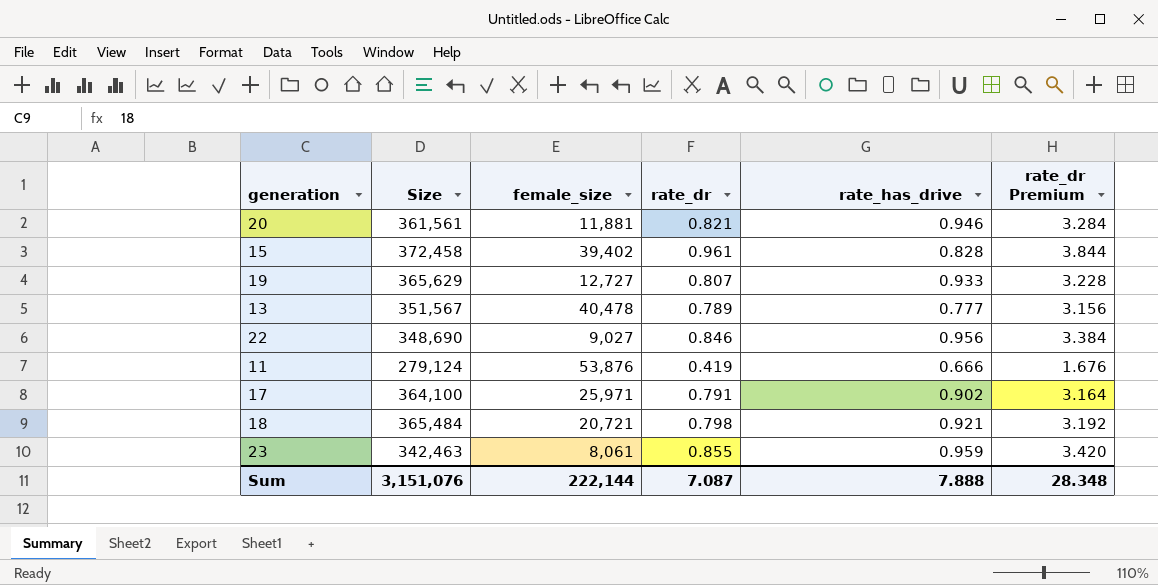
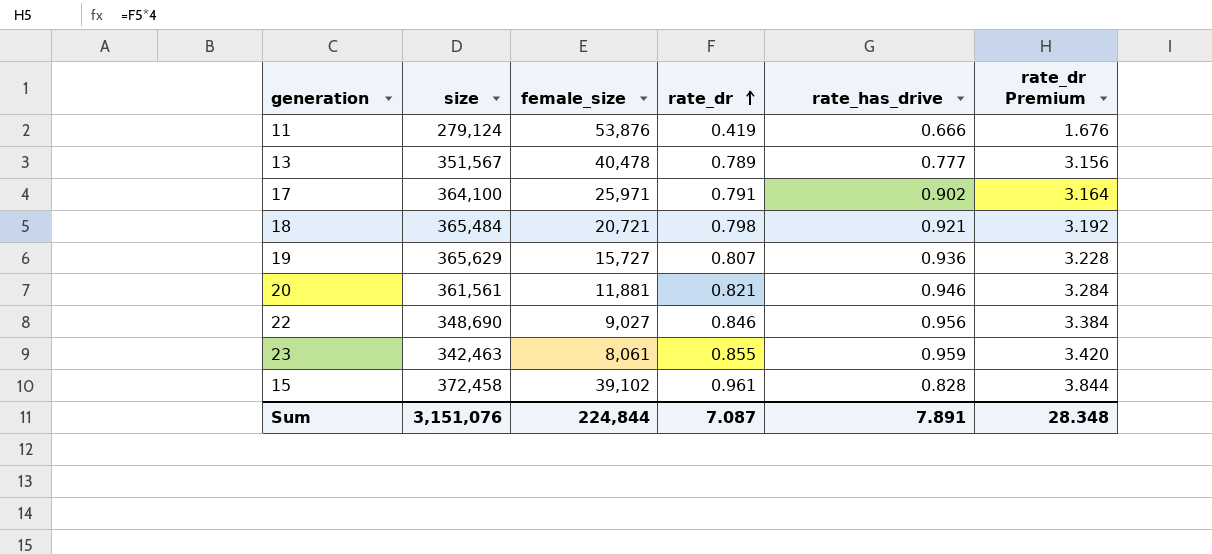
row order: none -> rate_dr ascending
column name: Size -> size
19 | female_size: 12,727 -> 15,727
19 | rate_has_drive: 0.933 -> 0.936
15 | female_size: 39,402 -> 39,102
Sum | female_size: 222,144 -> 224,844
Sum | rate_has_drive: 7.888 -> 7.891

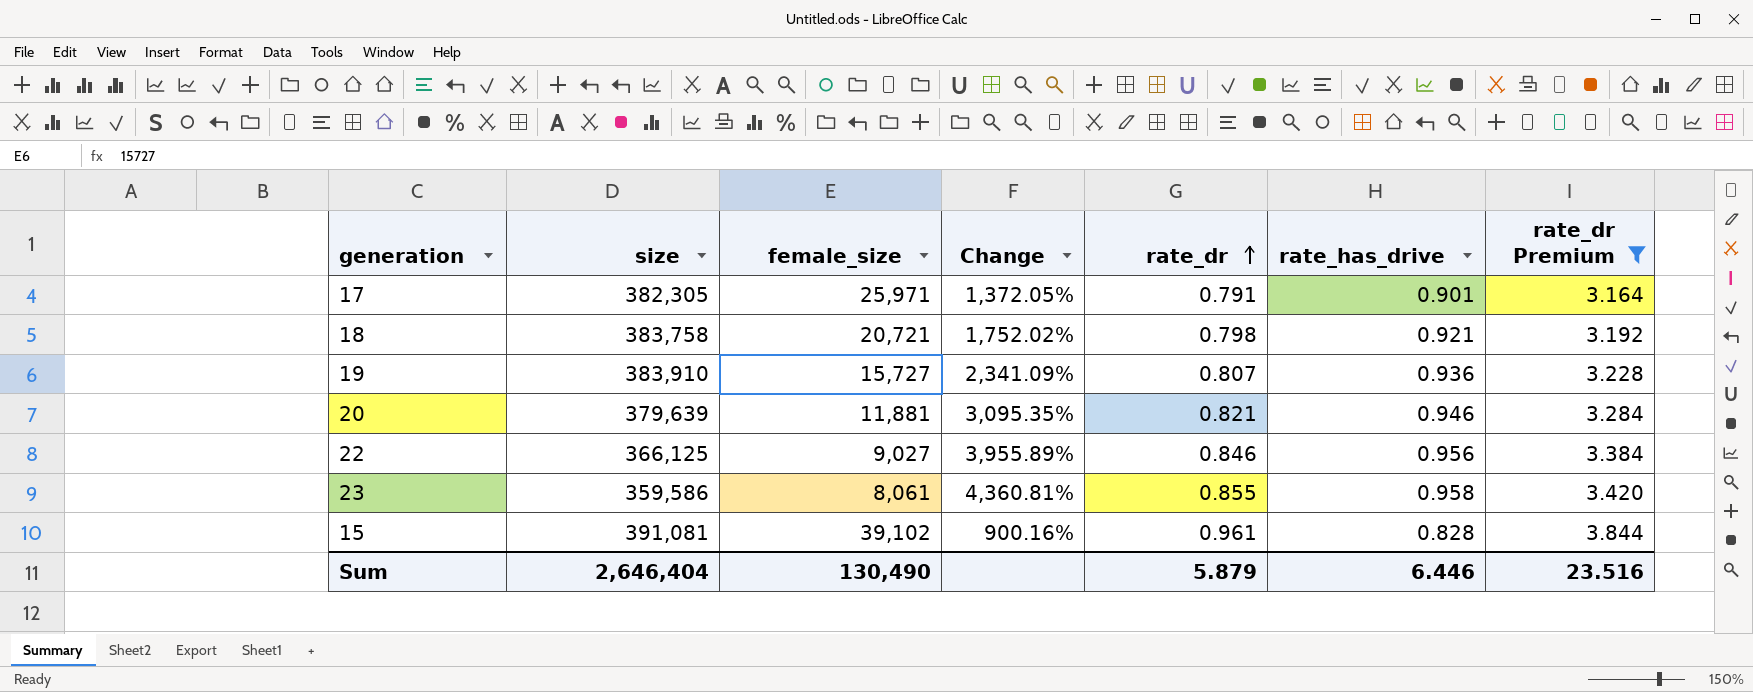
filter: none -> rate_dr Premium >= 3.164
column Change | formula: none -> ([size] - [female_size]) / [female_size]
17 | size: 364,100 -> 382,305
17 | rate_has_drive: 0.902 -> 0.901
18 | size: 365,484 -> 383,758
19 | size: 365,629 -> 383,910
20 | size: 361,561 -> 379,639
22 | size: 348,690 -> 366,125
23 | size: 342,463 -> 359,586
23 | rate_has_drive: 0.959 -> 0.958
15 | size: 372,458 -> 391,081
Sum | size: 3,151,076 -> 2,646,404
Sum | female_size: 224,844 -> 130,490
Sum | rate_dr: 7.087 -> 5.879
Sum | rate_has_drive: 7.891 -> 6.446
Sum | rate_dr Premium: 28.348 -> 23.516

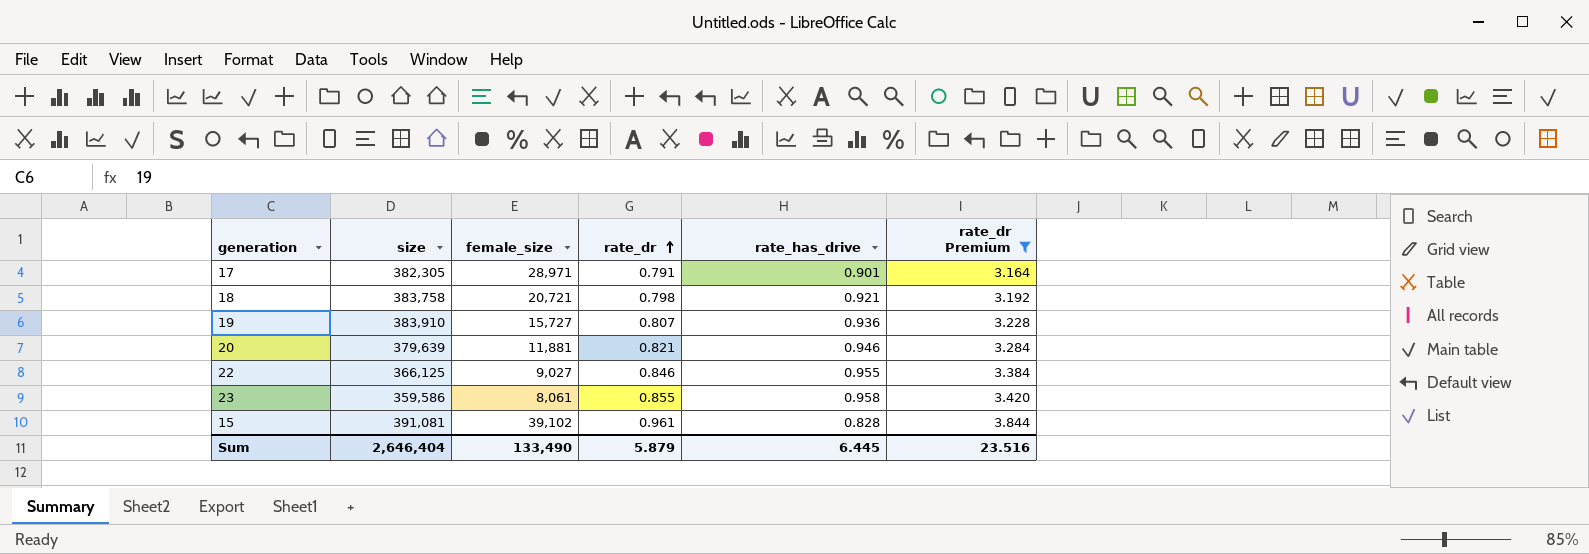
column Change | formula: ([size] - [female_size]) / [female_size] -> none
17 | female_size: 25,971 -> 28,971
22 | rate_has_drive: 0.956 -> 0.955
Sum | female_size: 130,490 -> 133,490
Sum | rate_has_drive: 6.446 -> 6.445

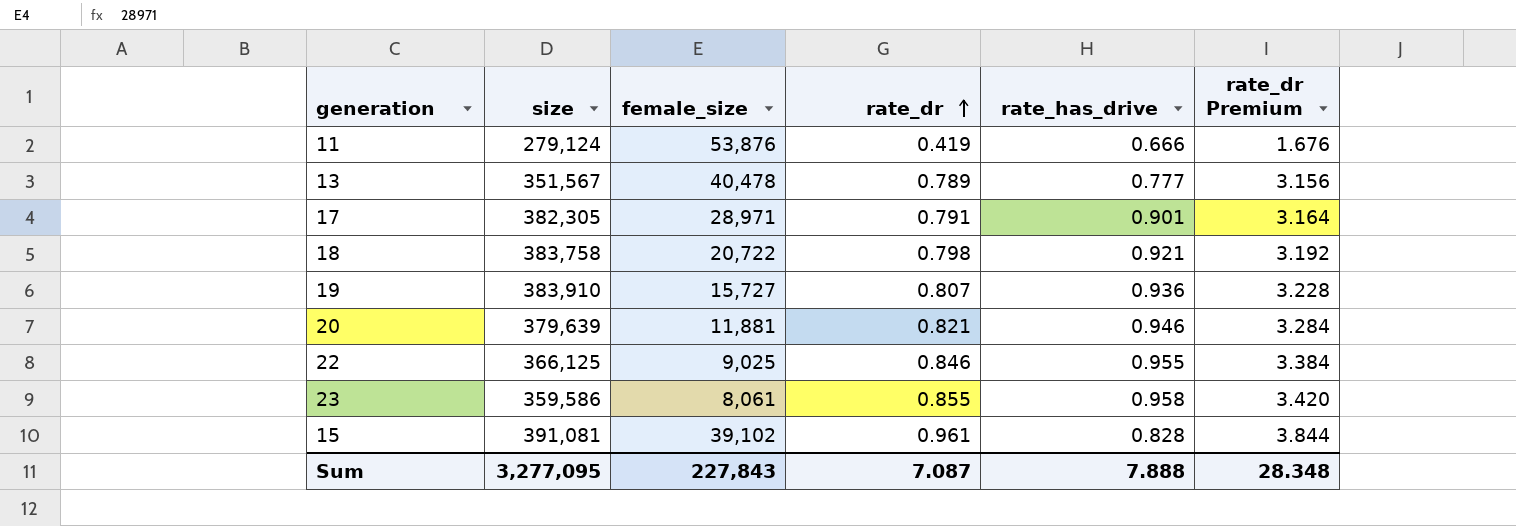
filter: rate_dr Premium >= 3.164 -> none
18 | female_size: 20,721 -> 20,722
22 | female_size: 9,027 -> 9,025
Sum | size: 2,646,404 -> 3,277,095
Sum | female_size: 133,490 -> 227,843
Sum | rate_dr: 5.879 -> 7.087
Sum | rate_has_drive: 6.445 -> 7.888
Sum | rate_dr Premium: 23.516 -> 28.348

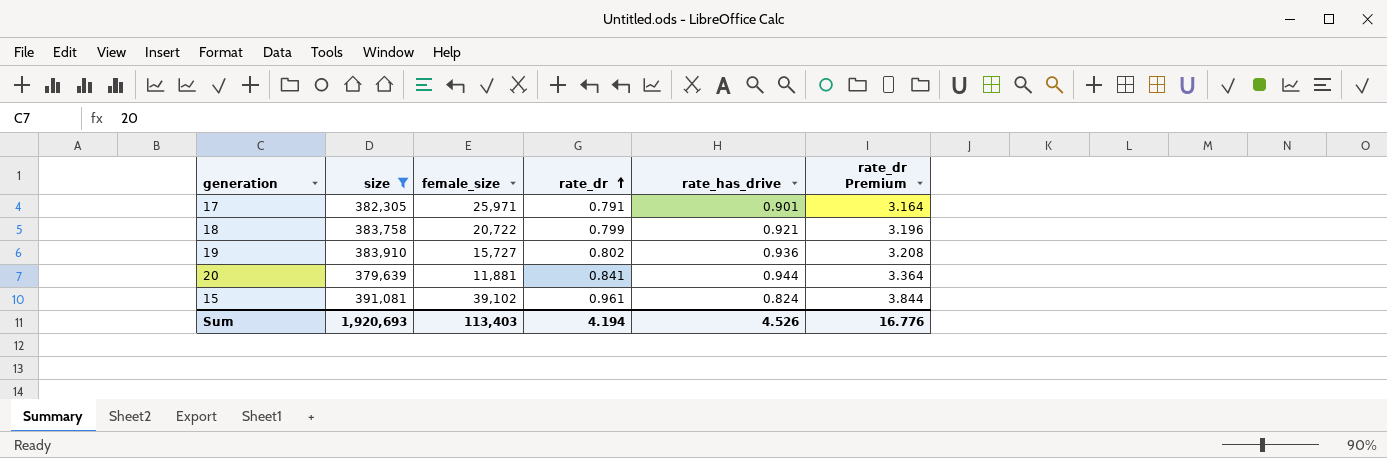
filter: none -> size >= 379,639
17 | female_size: 28,971 -> 25,971
18 | rate_dr: 0.798 -> 0.799
18 | rate_dr Premium: 3.192 -> 3.196
19 | rate_dr: 0.807 -> 0.802
19 | rate_dr Premium: 3.228 -> 3.208
20 | rate_dr: 0.821 -> 0.841
20 | rate_has_drive: 0.946 -> 0.944
20 | rate_dr Premium: 3.284 -> 3.364
15 | rate_has_drive: 0.828 -> 0.824
Sum | size: 3,277,095 -> 1,920,693
Sum | female_size: 227,843 -> 113,403
Sum | rate_dr: 7.087 -> 4.194
Sum | rate_has_drive: 7.888 -> 4.526
Sum | rate_dr Premium: 28.348 -> 16.776

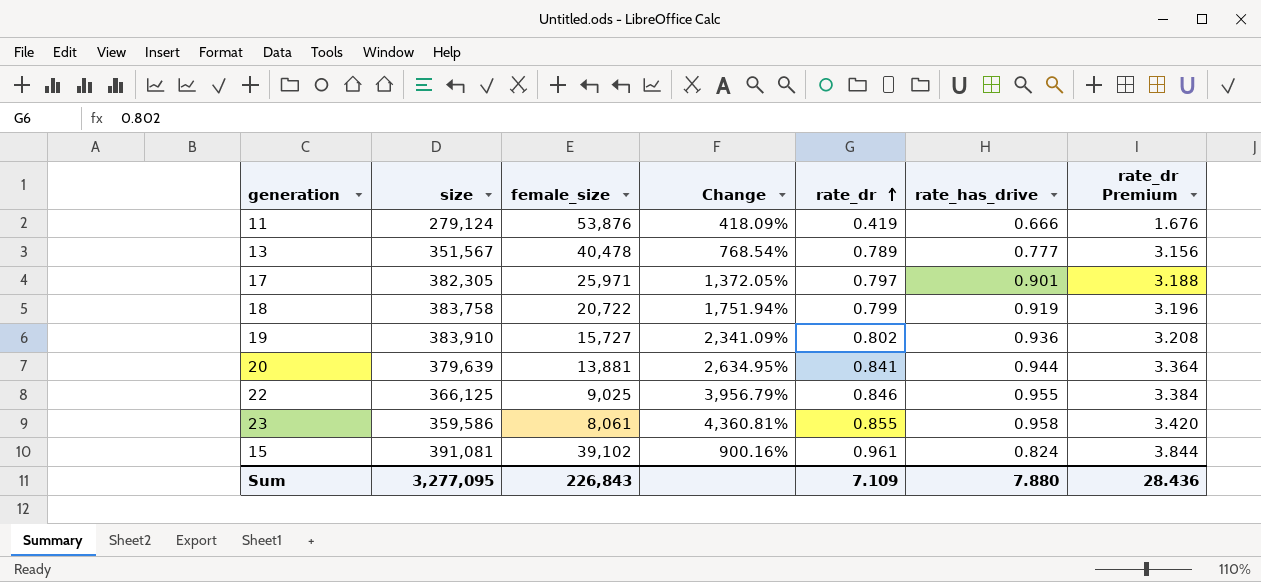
filter: size >= 379,639 -> none
column Change | formula: none -> ([size] - [female_size]) / [female_size]
17 | rate_dr: 0.791 -> 0.797
17 | rate_dr Premium: 3.164 -> 3.188
18 | rate_has_drive: 0.921 -> 0.919
20 | female_size: 11,881 -> 13,881
Sum | size: 1,920,693 -> 3,277,095
Sum | female_size: 113,403 -> 226,843
Sum | rate_dr: 4.194 -> 7.109
Sum | rate_has_drive: 4.526 -> 7.880
Sum | rate_dr Premium: 16.776 -> 28.436

